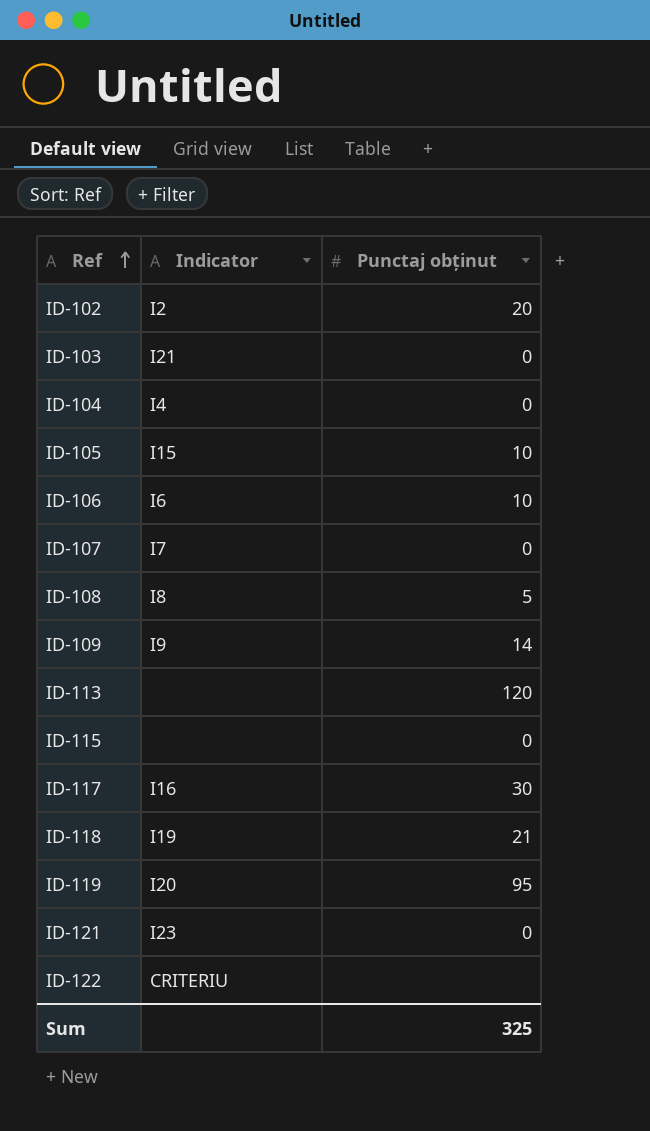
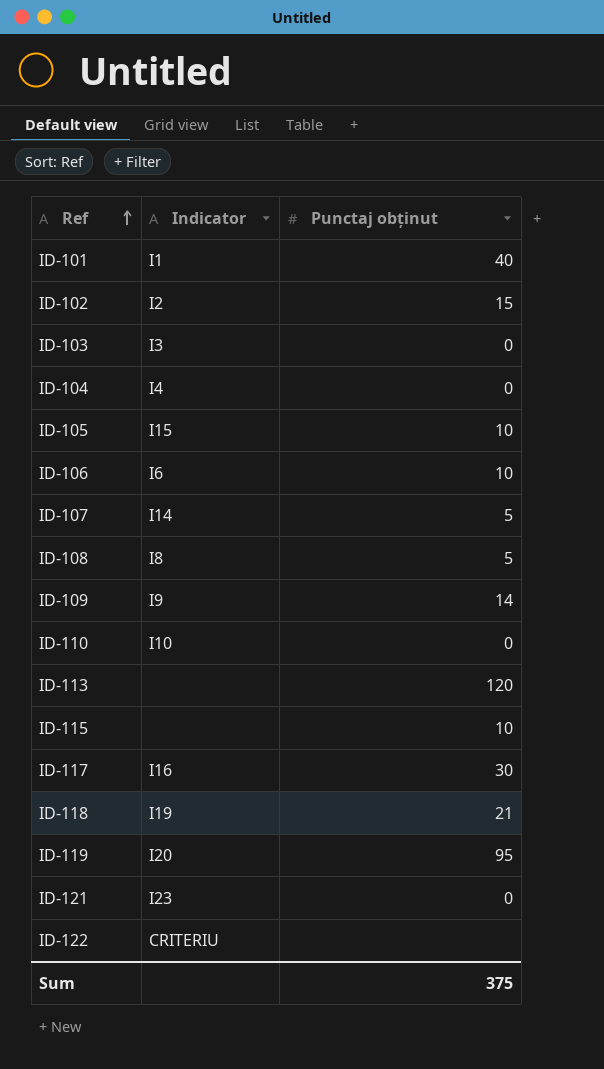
row ID-101: none -> I1 | 40
ID-102 | Punctaj obținut: 20 -> 15
ID-103 | Indicator: I21 -> I3
ID-107 | Indicator: I7 -> I14
ID-107 | Punctaj obținut: 0 -> 5
row ID-110: none -> I10 | 0
ID-115 | Punctaj obținut: 0 -> 10
Sum | Punctaj obținut: 325 -> 375

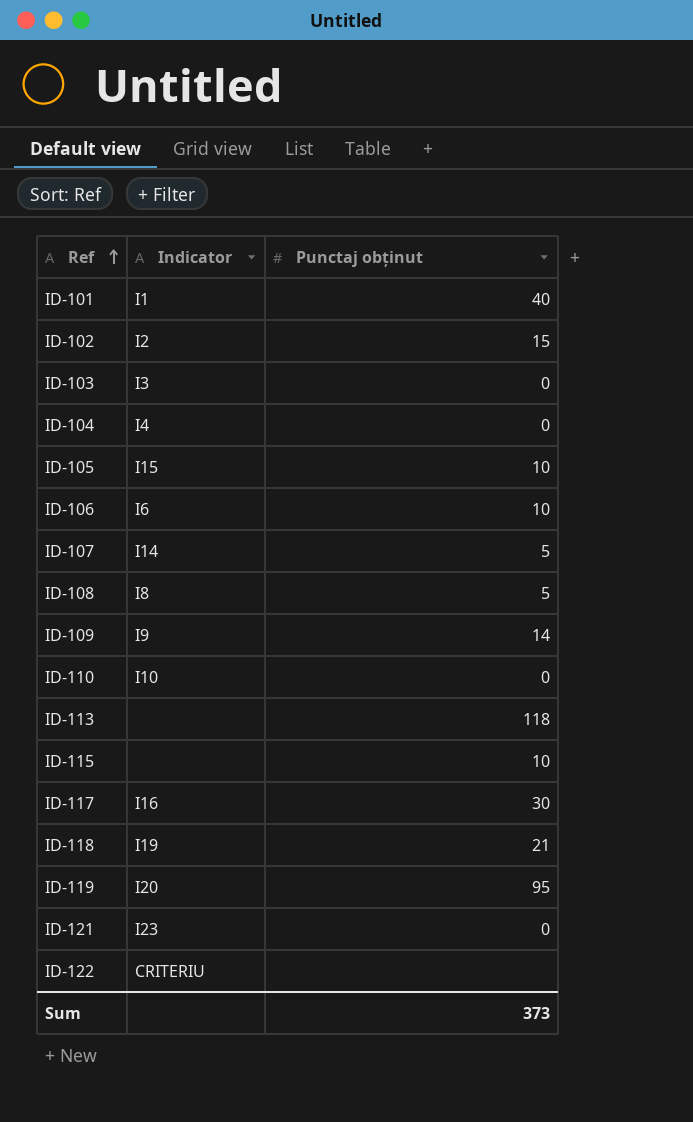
ID-113 | Punctaj obținut: 120 -> 118
Sum | Punctaj obținut: 375 -> 373

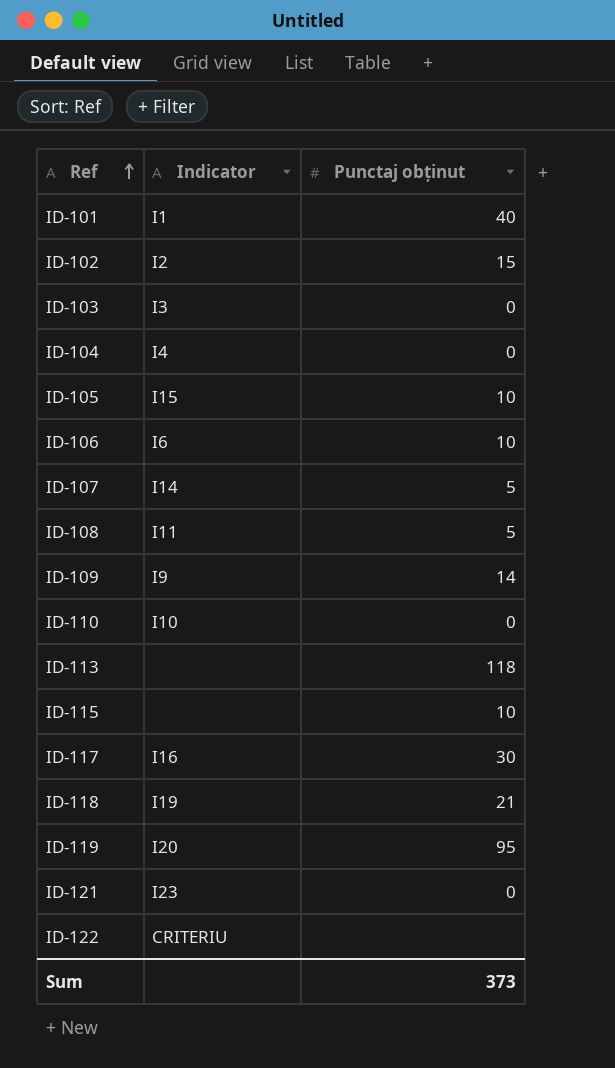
ID-108 | Indicator: I8 -> I11

